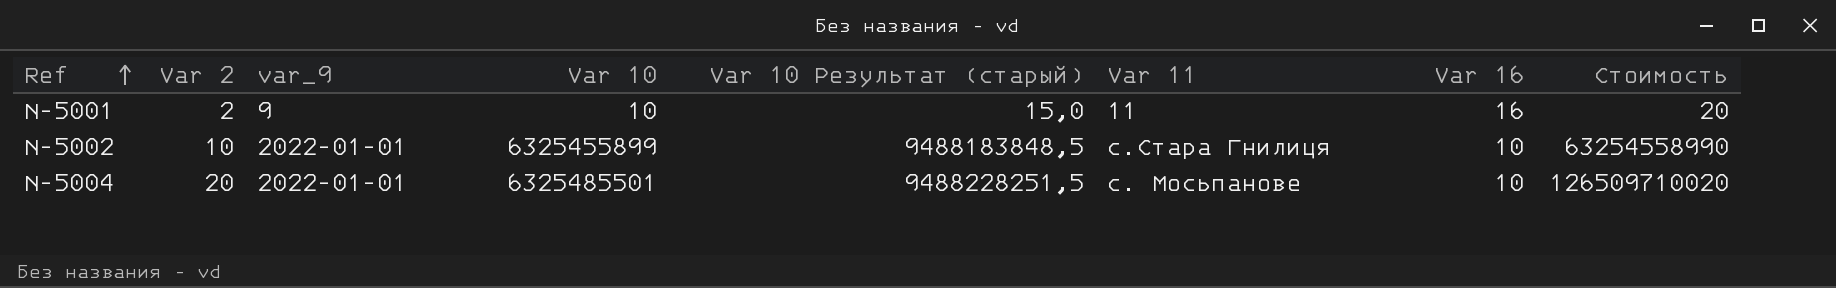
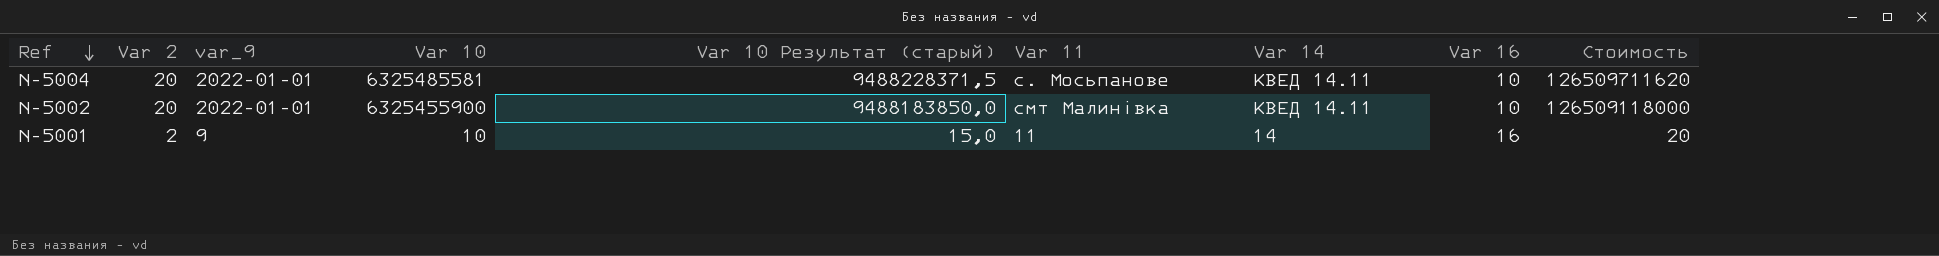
row order: Ref ascending -> Ref descending
column Var 14 | position: none -> 7
N-5004 | Var 10: 6325485501 -> 6325485581
N-5004 | Var 10 Результат (старый): 9488228251,5 -> 9488228371,5
N-5004 | Стоимость: 126509710020 -> 126509711620
N-5002 | Var 2: 10 -> 20
N-5002 | Var 10: 6325455899 -> 6325455900
N-5002 | Var 10 Результат (старый): 9488183848,5 -> 9488183850,0
N-5002 | Var 11: с.Стара Гнилиця -> смт Малинівка
N-5002 | Стоимость: 63254558990 -> 126509118000

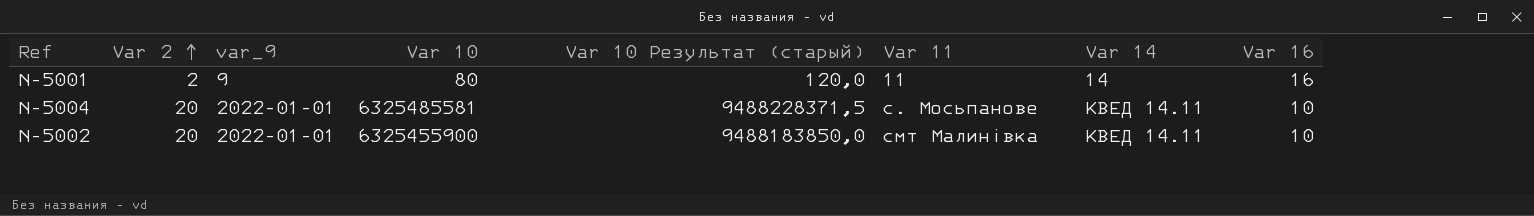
row order: Ref descending -> Var 2 ascending
column Стоимость | formula: [Var 2] * [Var 10] -> none
N-5001 | Var 10: 10 -> 80
N-5001 | Var 10 Результат (старый): 15,0 -> 120,0

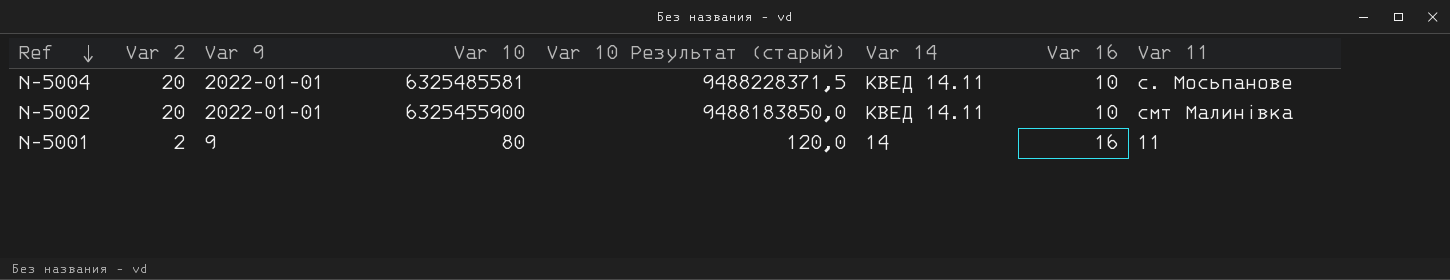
row order: Var 2 ascending -> Ref descending
column name: var_9 -> Var 9
column Var 11 | position: 6 -> 8

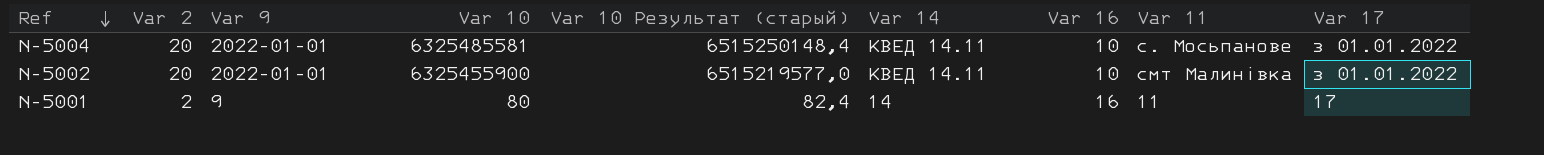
column Var 10 Результат (старый) | formula: [Var 10] * 1,5 -> [Var 10] * 1,03
column Var 17 | position: none -> 9

